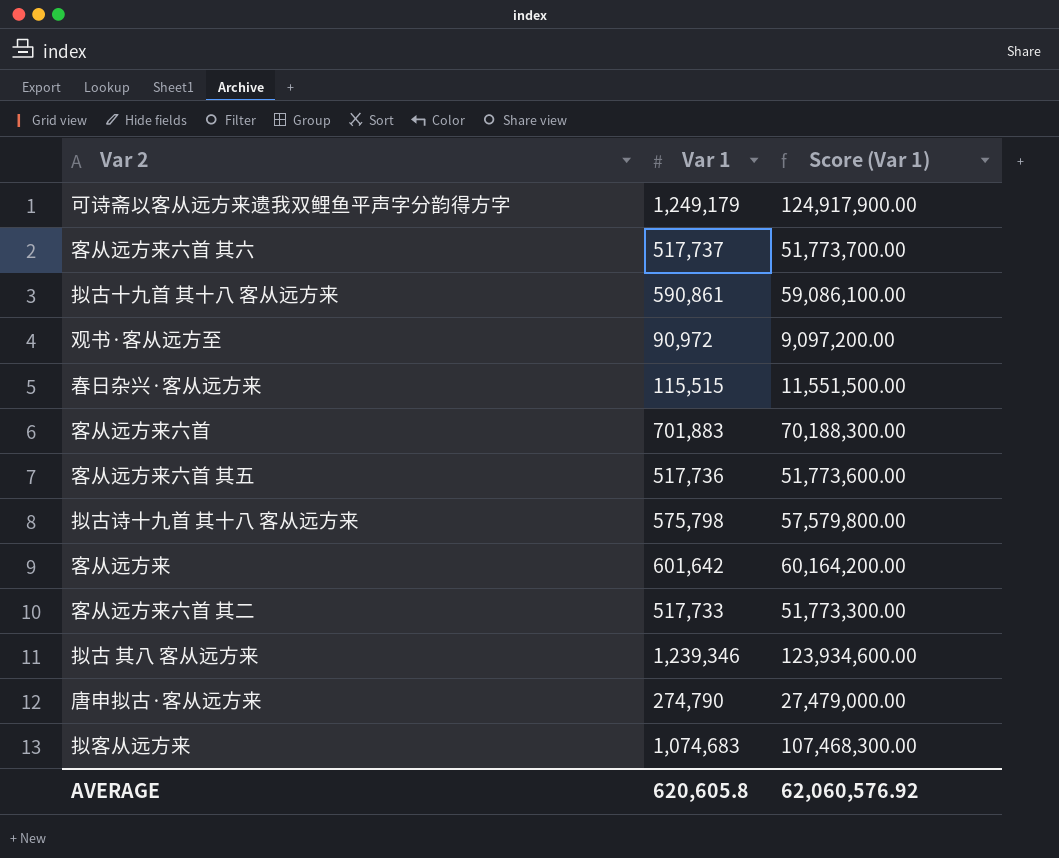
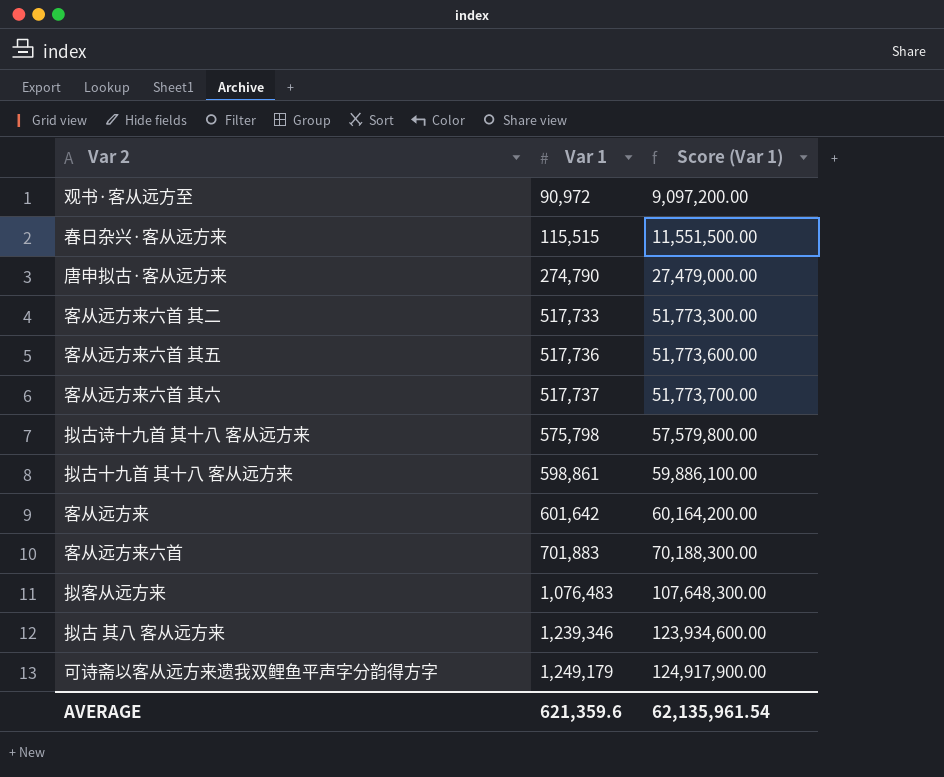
row order: none -> Var 1 ascending
拟古十九首 其十八 客从远方来 | Var 1: 590,861 -> 598,861
拟古十九首 其十八 客从远方来 | Score (Var 1): 59,086,100.00 -> 59,886,100.00
拟客从远方来 | Var 1: 1,074,683 -> 1,076,483
拟客从远方来 | Score (Var 1): 107,468,300.00 -> 107,648,300.00
AVERAGE | Var 1: 620,605.8 -> 621,359.6
AVERAGE | Score (Var 1): 62,060,576.92 -> 62,135,961.54

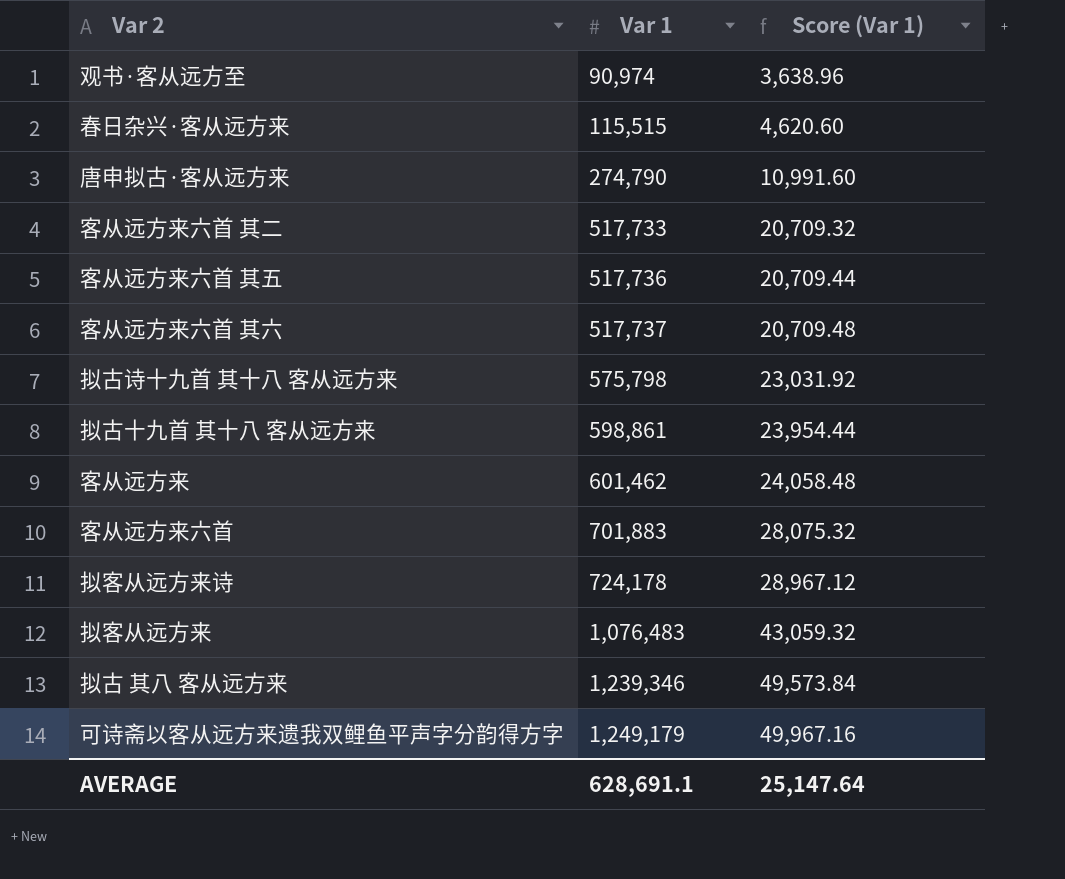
column Score (Var 1) | formula: [Var 1] * 100 -> [Var 1] * 0.04
观书·客从远方至 | Var 1: 90,972 -> 90,974
客从远方来 | Var 1: 601,642 -> 601,462
row 拟客从远方来诗: none -> 724,178 | 28,967.12
AVERAGE | Var 1: 621,359.6 -> 628,691.1
AVERAGE | Score (Var 1): 62,135,961.54 -> 25,147.64

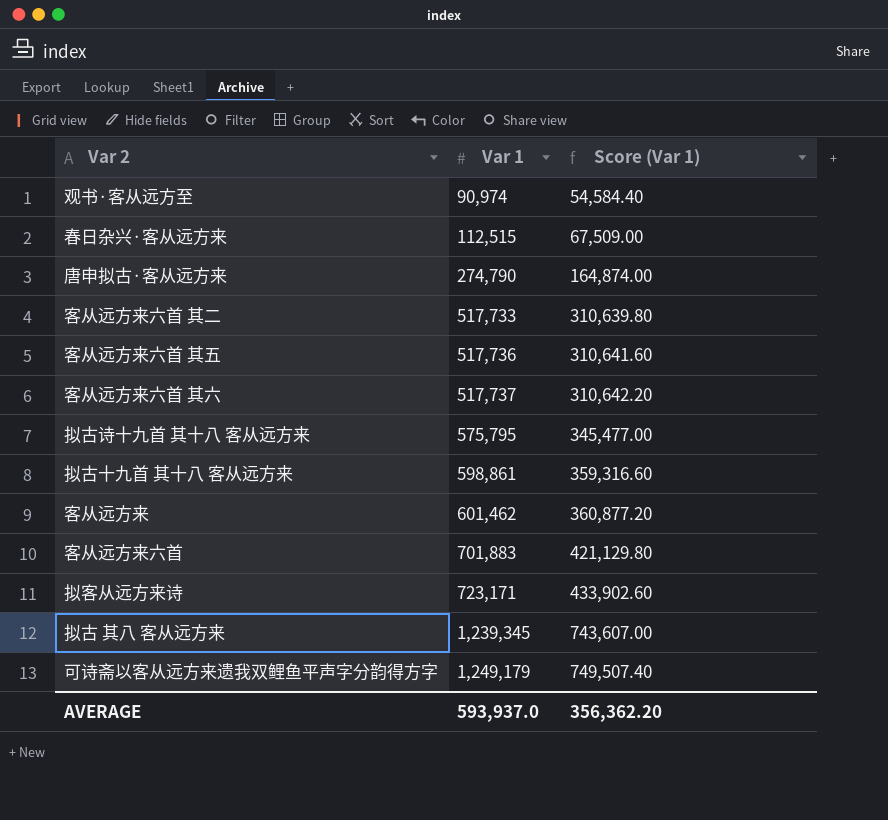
column Score (Var 1) | formula: [Var 1] * 0.04 -> [Var 1] * 0.6
row 拟客从远方来: 1,076,483 | 43,059.32 -> none
春日杂兴·客从远方来 | Var 1: 115,515 -> 112,515
拟古诗十九首 其十八 客从远方来 | Var 1: 575,798 -> 575,795
拟客从远方来诗 | Var 1: 724,178 -> 723,171
拟古 其八 客从远方来 | Var 1: 1,239,346 -> 1,239,345
AVERAGE | Var 1: 628,691.1 -> 593,937.0
AVERAGE | Score (Var 1): 25,147.64 -> 356,362.20

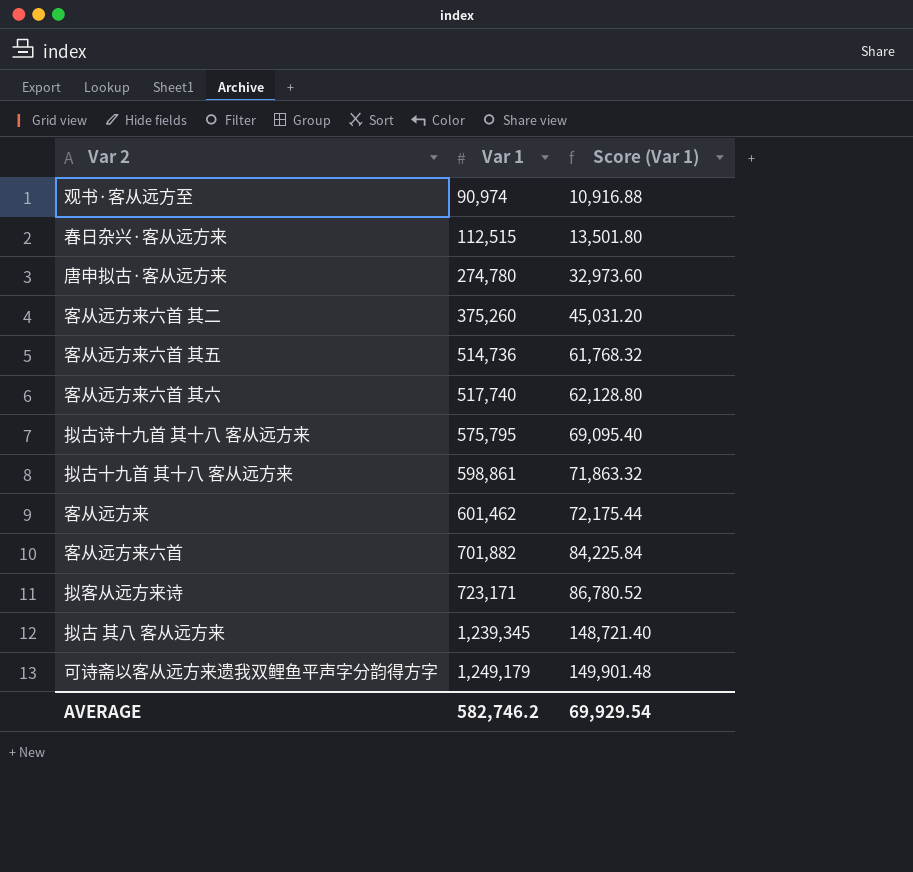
column Score (Var 1) | formula: [Var 1] * 0.6 -> [Var 1] * 0.12
唐申拟古·客从远方来 | Var 1: 274,790 -> 274,780
客从远方来六首 其二 | Var 1: 517,733 -> 375,260
客从远方来六首 其五 | Var 1: 517,736 -> 514,736
客从远方来六首 其六 | Var 1: 517,737 -> 517,740
客从远方来六首 | Var 1: 701,883 -> 701,882
AVERAGE | Var 1: 593,937.0 -> 582,746.2
AVERAGE | Score (Var 1): 356,362.20 -> 69,929.54

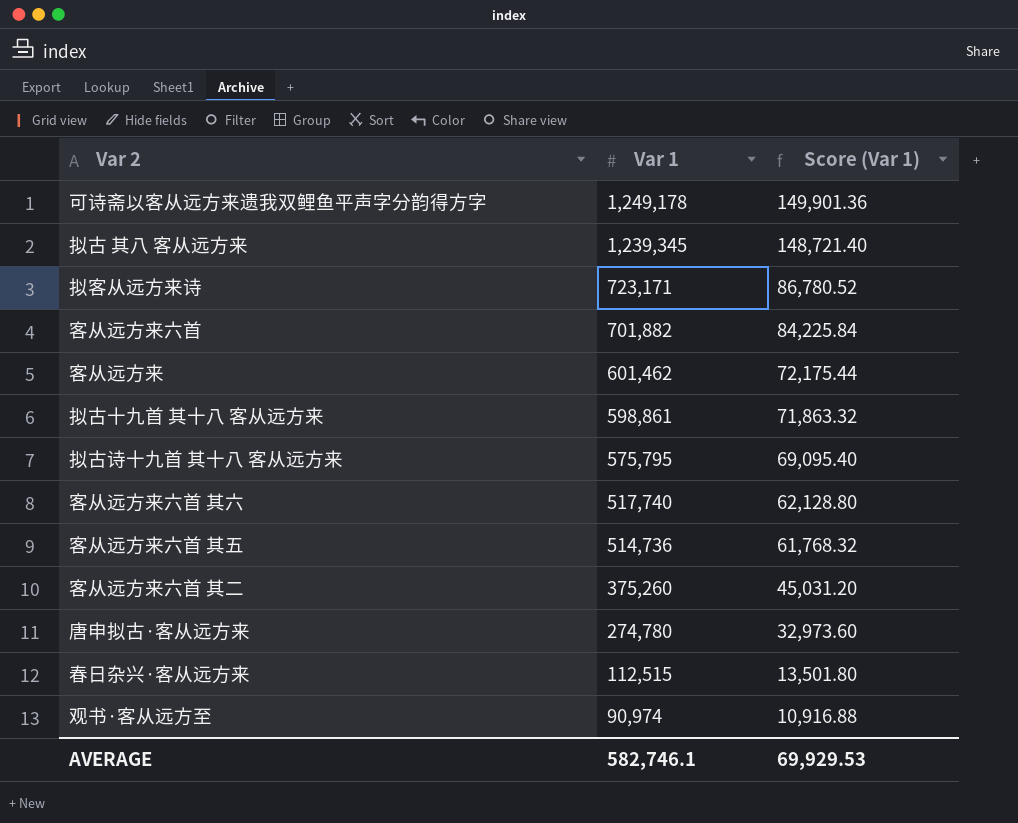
row order: Var 1 ascending -> Var 1 descending
可诗斋以客从远方来遗我双鲤鱼平声字分韵得方字 | Var 1: 1,249,179 -> 1,249,178
可诗斋以客从远方来遗我双鲤鱼平声字分韵得方字 | Score (Var 1): 149,901.48 -> 149,901.36
AVERAGE | Var 1: 582,746.2 -> 582,746.1
AVERAGE | Score (Var 1): 69,929.54 -> 69,929.53

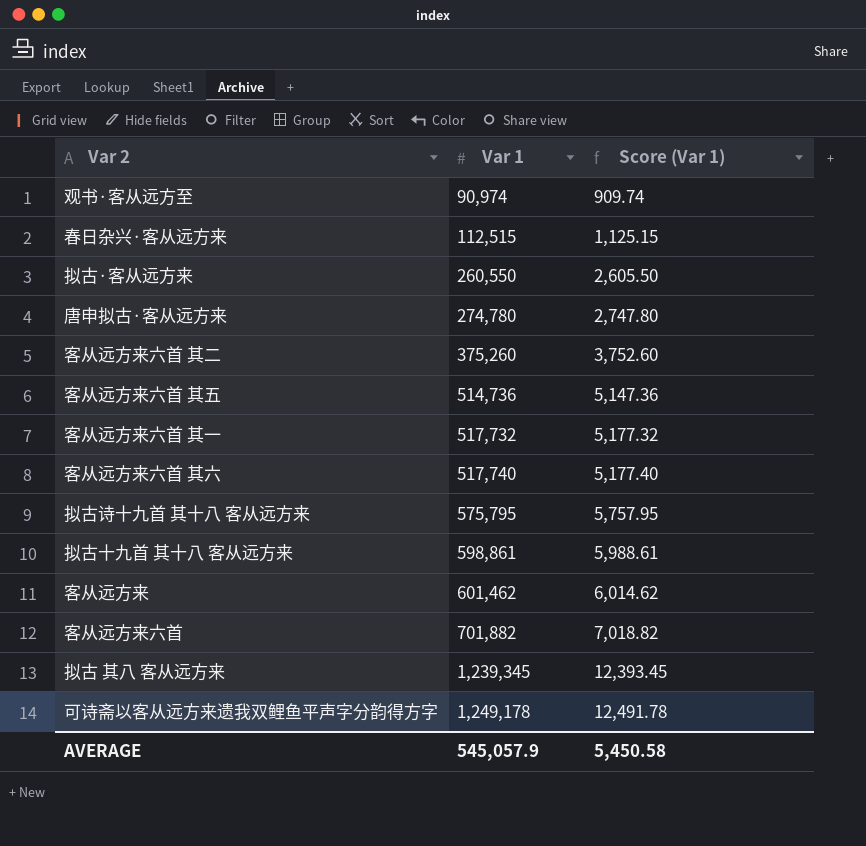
row order: Var 1 descending -> Var 1 ascending
column Score (Var 1) | formula: [Var 1] * 0.12 -> [Var 1] * 0.01
row 拟客从远方来诗: 723,171 | 86,780.52 -> none
row 拟古·客从远方来: none -> 260,550 | 2,605.50
row 客从远方来六首 其一: none -> 517,732 | 5,177.32
AVERAGE | Var 1: 582,746.1 -> 545,057.9
AVERAGE | Score (Var 1): 69,929.53 -> 5,450.58

